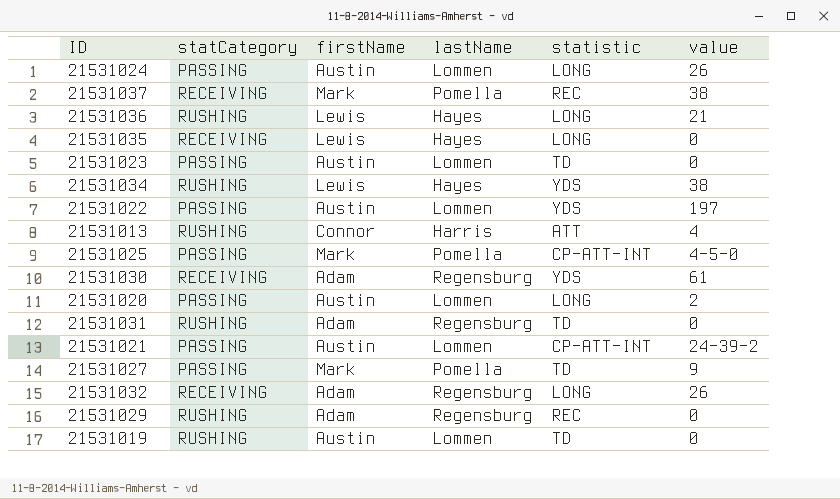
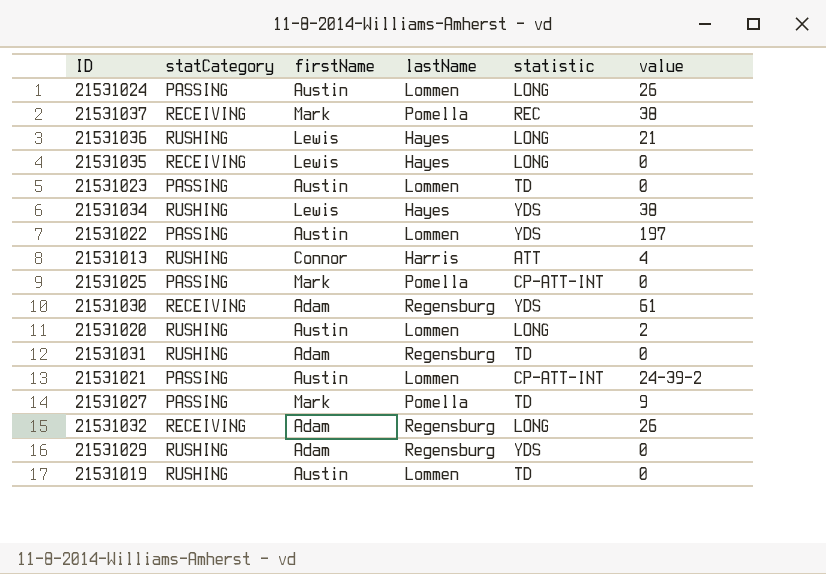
21531025 | value: 4-5-0 -> 0
21531020 | statCategory: PASSING -> RUSHING
21531029 | statistic: REC -> YDS

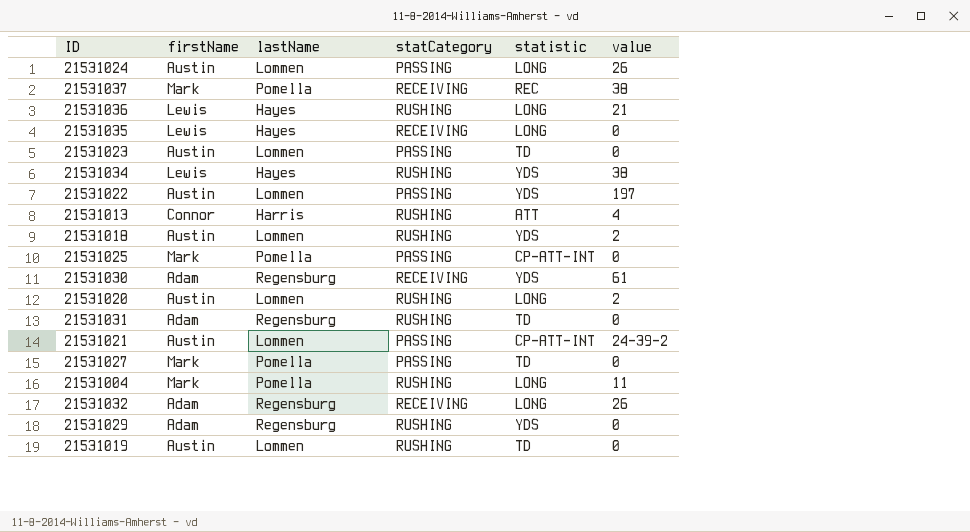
column statCategory | position: 2 -> 4
row 21531018: none -> Austin | Lommen | RUSHING | YDS | 2
21531027 | value: 9 -> 0
row 21531004: none -> Mark | Pomella | RUSHING | LONG | 11

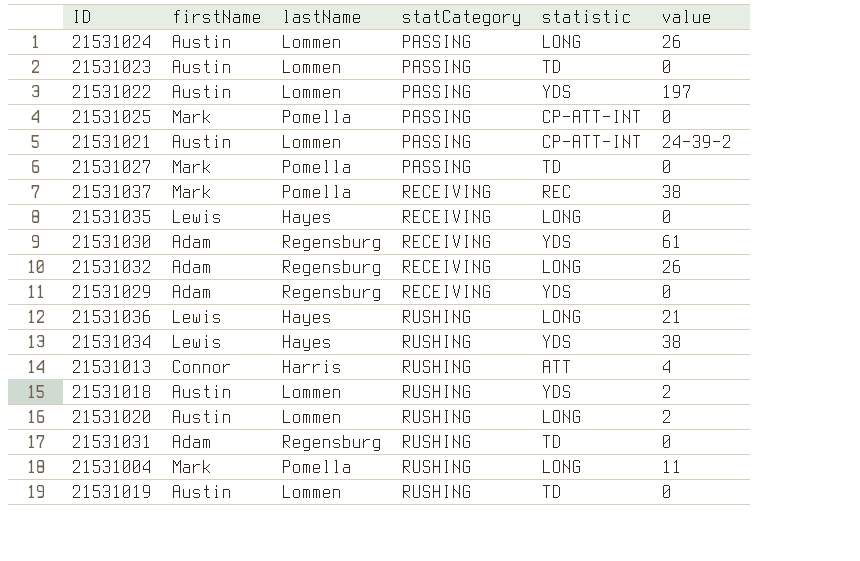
row order: none -> statCategory ascending
21531029 | statCategory: RUSHING -> RECEIVING

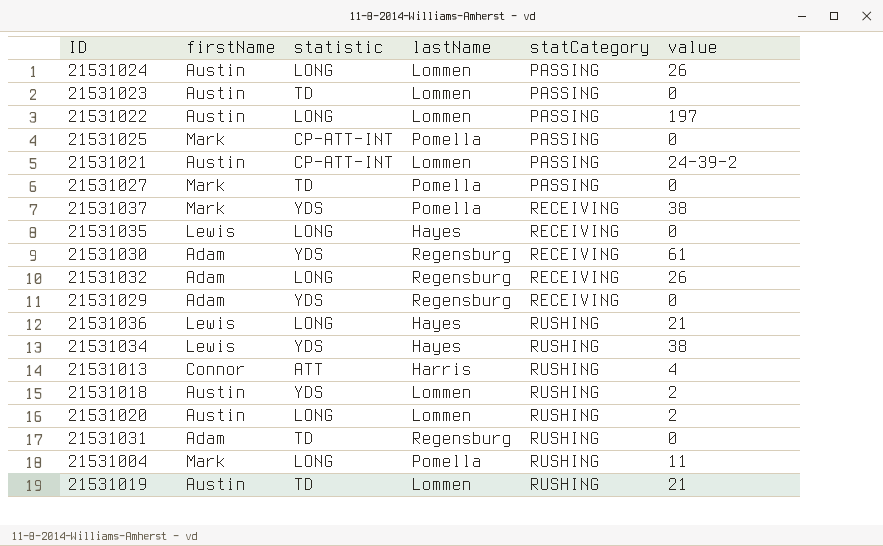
column statistic | position: 5 -> 3
21531022 | statistic: YDS -> LONG
21531037 | statistic: REC -> YDS
21531019 | value: 0 -> 21

